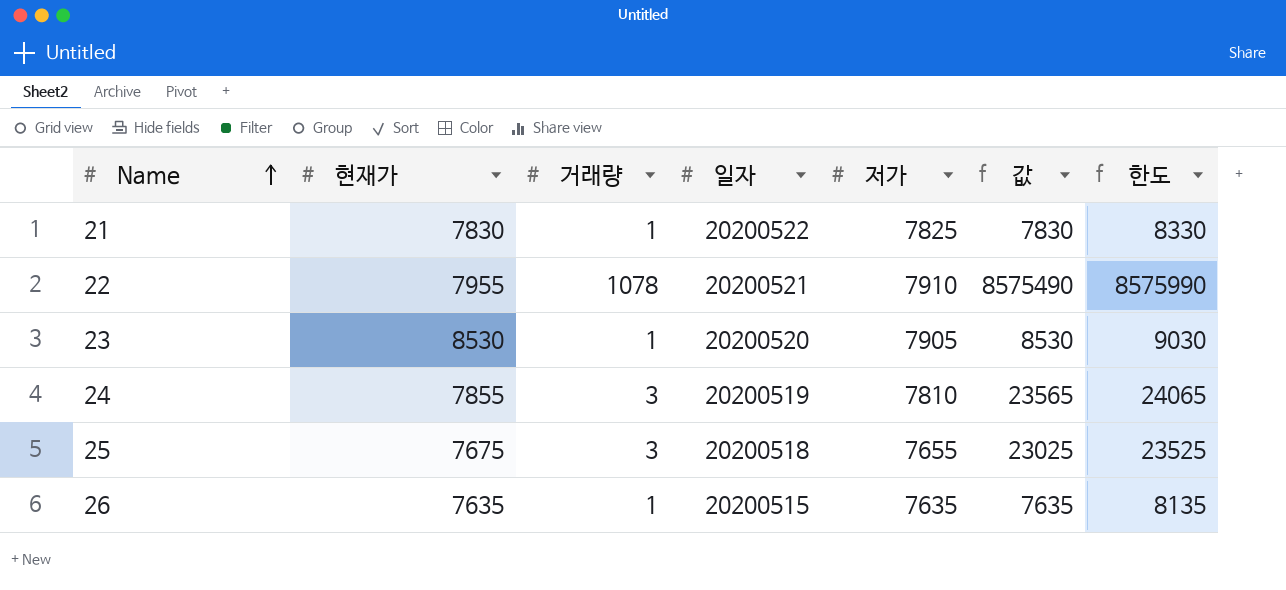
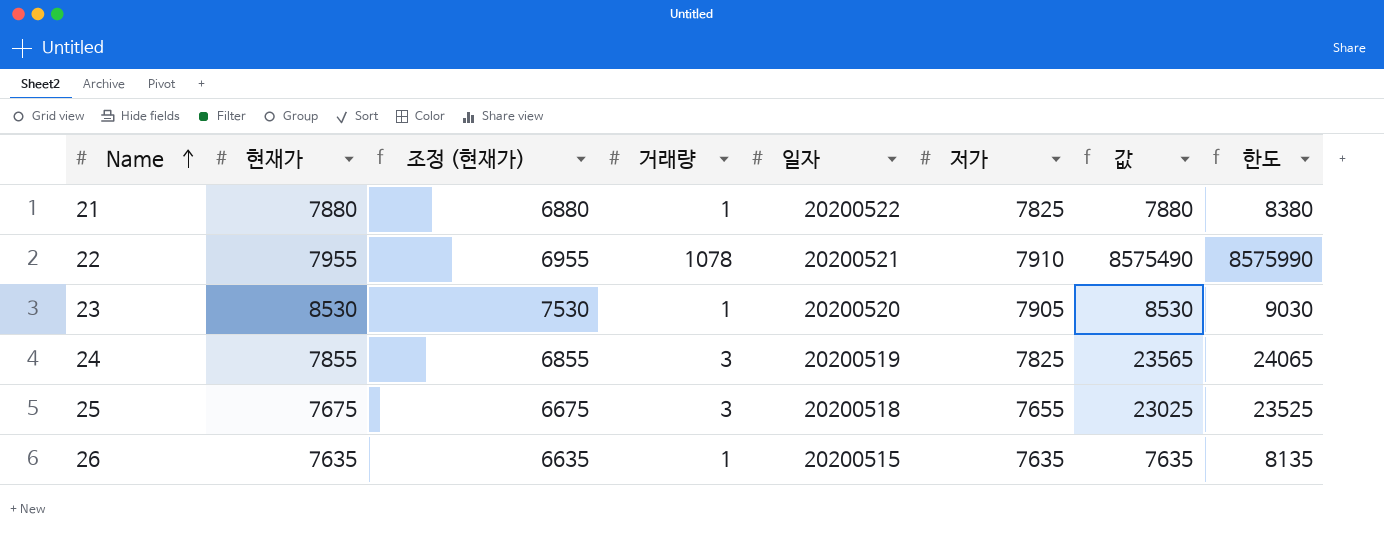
column 조정 (현재가) | formula: none -> [현재가] - 1000
21 | 현재가: 7830 -> 7880
21 | 값: 7830 -> 7880
21 | 한도: 8330 -> 8380
24 | 저가: 7810 -> 7825

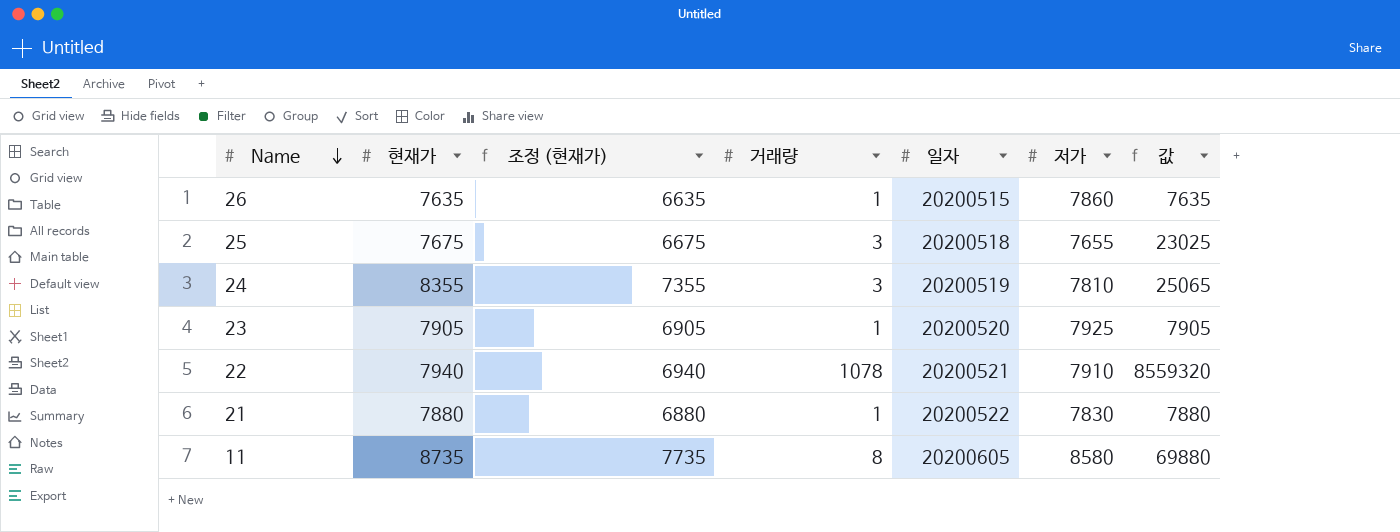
row order: Name ascending -> Name descending
column 한도 | formula: [값] + 500 -> none
26 | 저가: 7635 -> 7860
24 | 현재가: 7855 -> 8355
24 | 조정 (현재가): 6855 -> 7355
24 | 저가: 7825 -> 7810
24 | 값: 23565 -> 25065
23 | 현재가: 8530 -> 7905
23 | 조정 (현재가): 7530 -> 6905
23 | 저가: 7905 -> 7925
23 | 값: 8530 -> 7905
22 | 현재가: 7955 -> 7940
22 | 조정 (현재가): 6955 -> 6940
22 | 값: 8575490 -> 8559320
21 | 저가: 7825 -> 7830
row 11: none -> 8735 | 7735 | 8 | 20200605 | 8580 | 69880

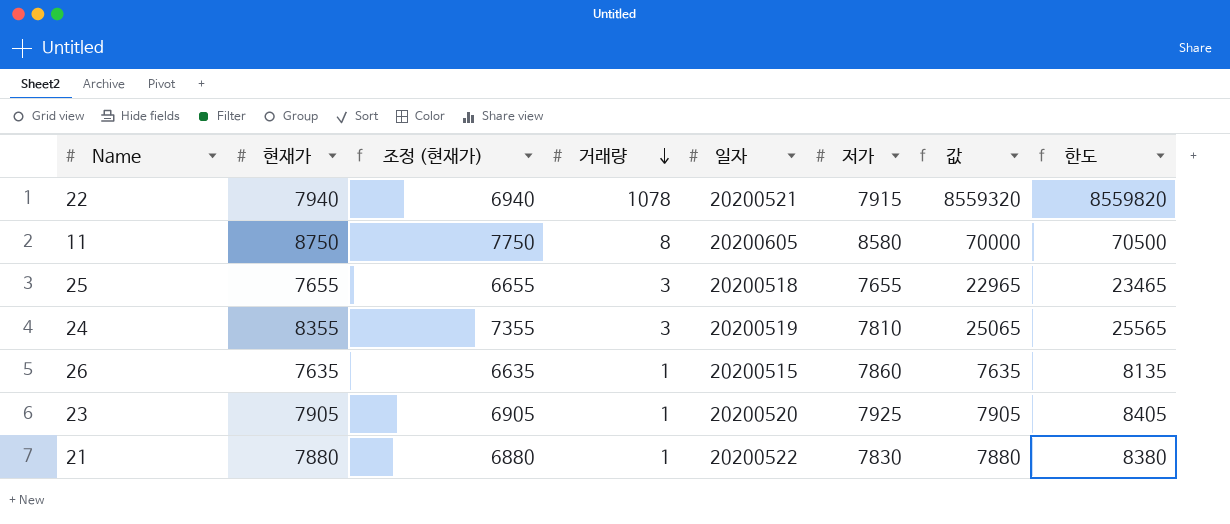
row order: Name descending -> 거래량 descending
column 한도 | formula: none -> [값] + 500
22 | 저가: 7910 -> 7915
11 | 현재가: 8735 -> 8750
11 | 조정 (현재가): 7735 -> 7750
11 | 값: 69880 -> 70000
25 | 현재가: 7675 -> 7655
25 | 조정 (현재가): 6675 -> 6655
25 | 값: 23025 -> 22965

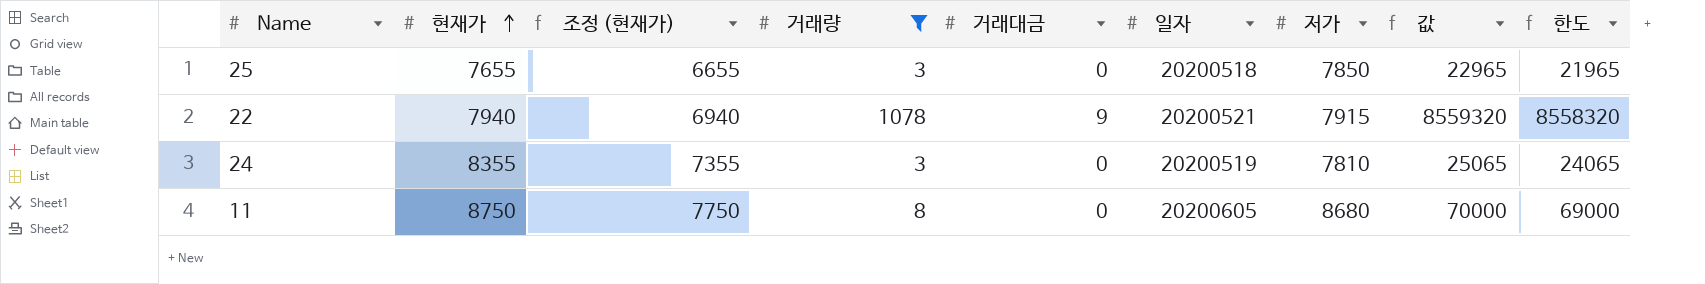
filter: none -> 거래량 != 1
row order: 거래량 descending -> 현재가 ascending
column 거래대금 | position: none -> 5
column 한도 | formula: [값] + 500 -> [값] - 1000
25 | 저가: 7655 -> 7850
11 | 저가: 8580 -> 8680

